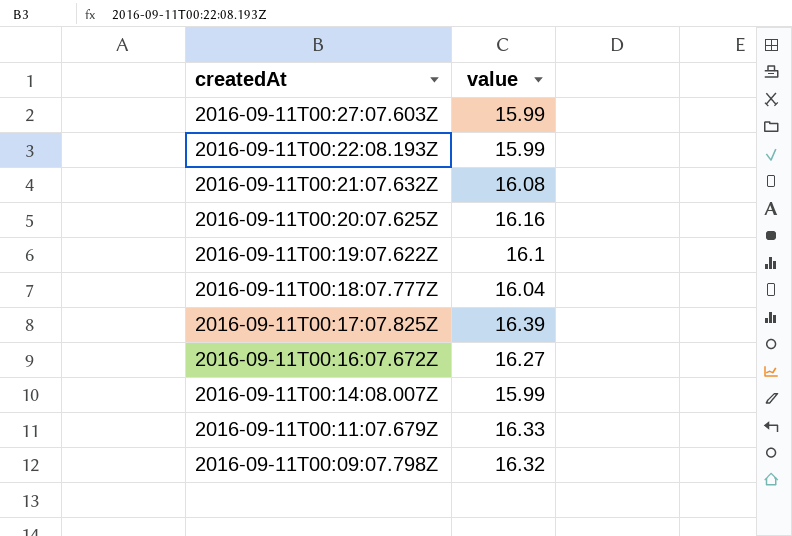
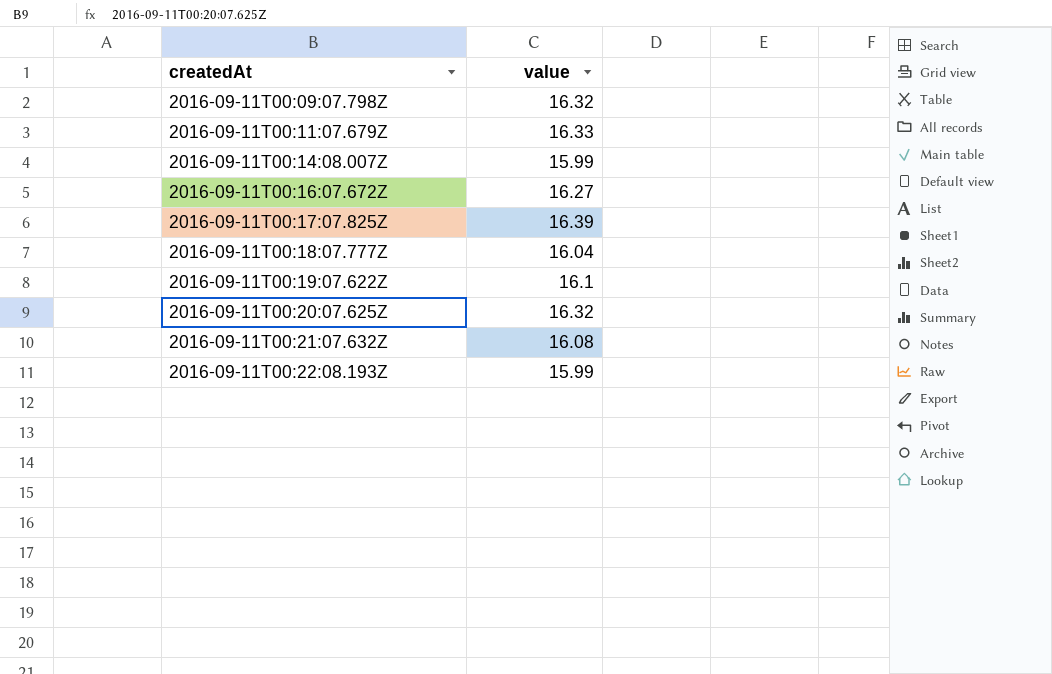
row order: createdAt descending -> createdAt ascending
row 2016-09-11T00:27:07.603Z: 15.99 -> none
2016-09-11T00:20:07.625Z | value: 16.16 -> 16.32

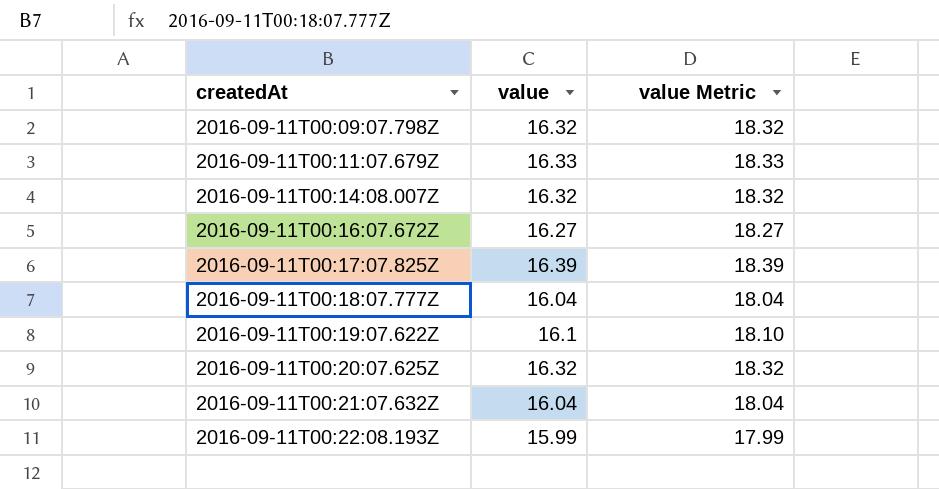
column value Metric | formula: none -> [value] + 2
2016-09-11T00:14:08.007Z | value: 15.99 -> 16.32
2016-09-11T00:21:07.632Z | value: 16.08 -> 16.04

